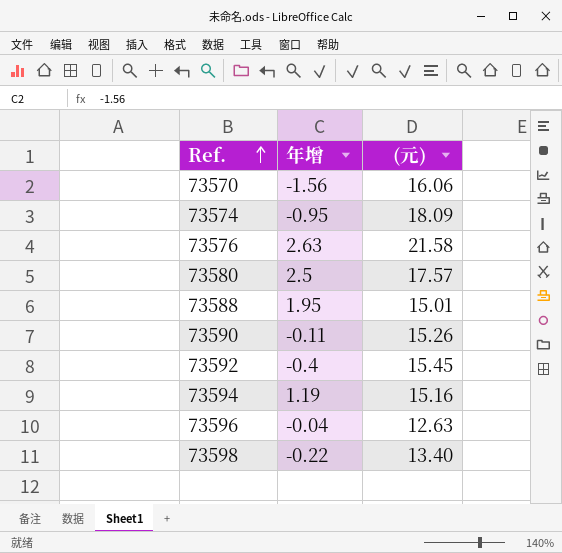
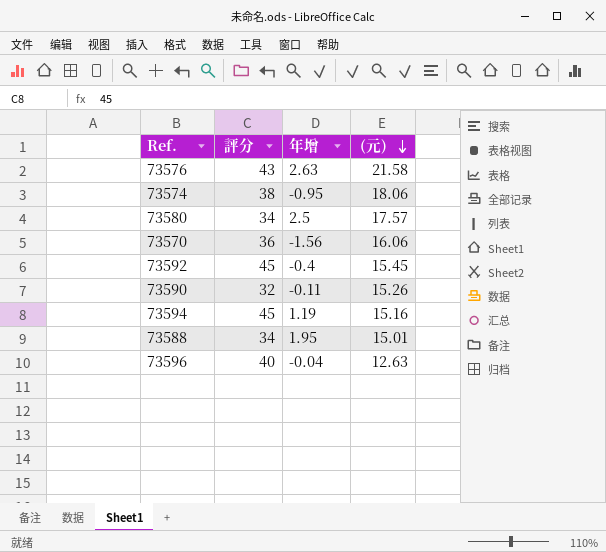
row order: Ref. ascending -> (元) descending
column 評分 | position: none -> 2
row 73598: -0.22 | 13.40 -> none
73574 | (元): 18.09 -> 18.06

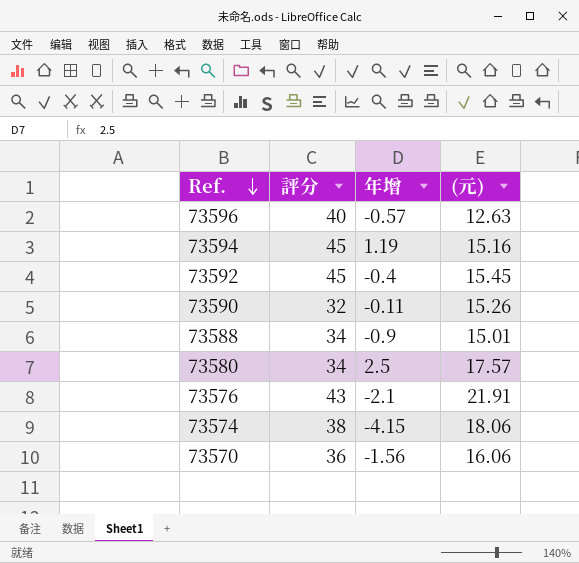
row order: (元) descending -> Ref. descending
73596 | 年增: -0.04 -> -0.57
73588 | 年增: 1.95 -> -0.9
73576 | 年增: 2.63 -> -2.1
73576 | (元): 21.58 -> 21.91
73574 | 年增: -0.95 -> -4.15

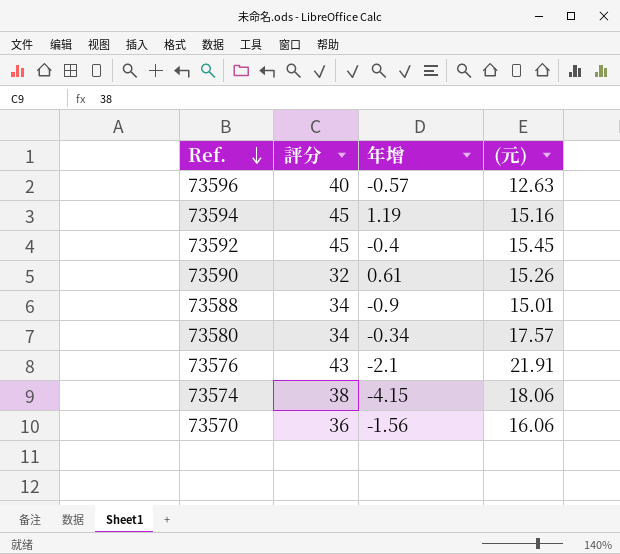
73590 | 年增: -0.11 -> 0.61
73580 | 年增: 2.5 -> -0.34

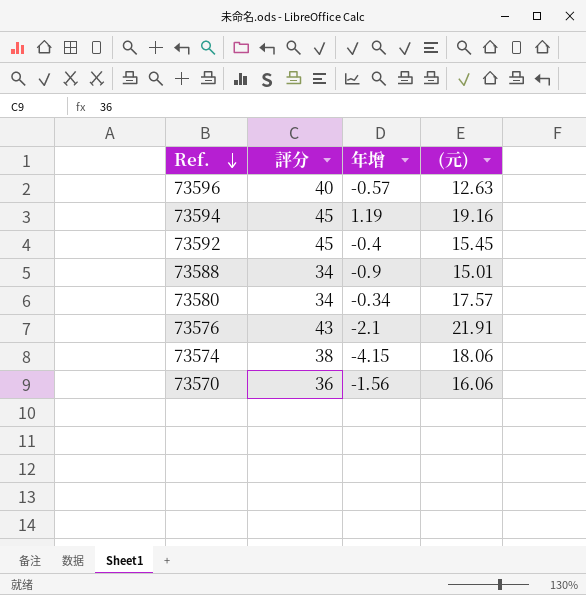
row 73590: 32 | 0.61 | 15.26 -> none
73594 | (元): 15.16 -> 19.16

